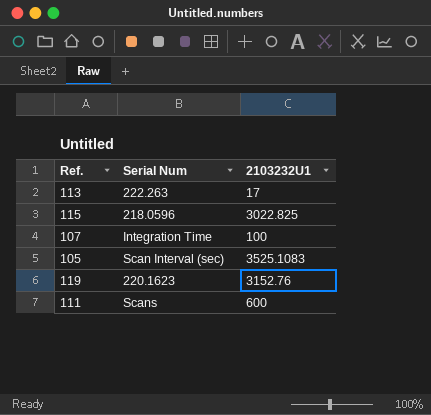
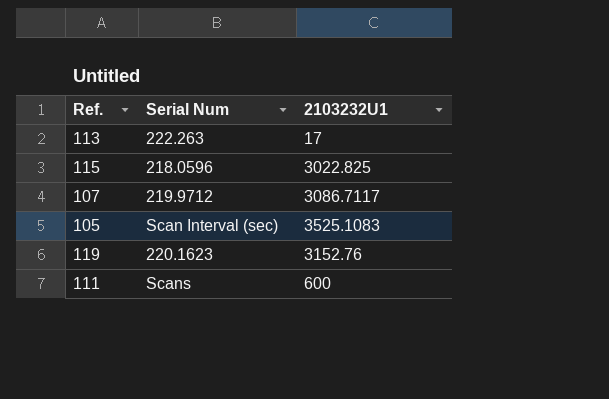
107 | Serial Num: Integration Time -> 219.9712
107 | 2103232U1: 100 -> 3086.7117

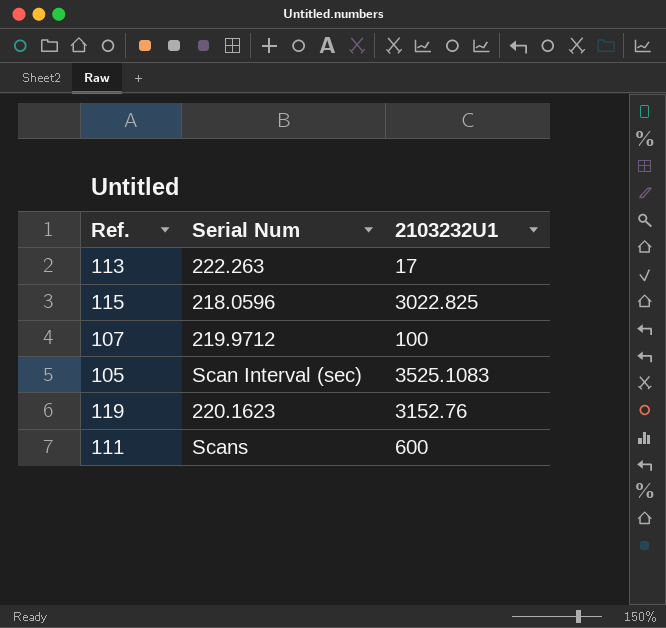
107 | 2103232U1: 3086.7117 -> 100

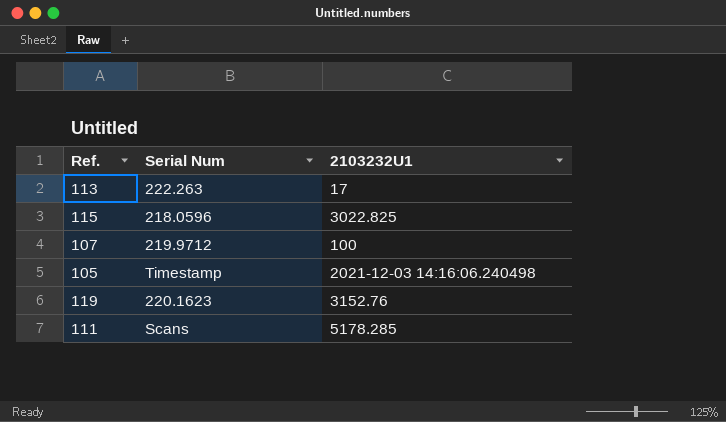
105 | Serial Num: Scan Interval (sec) -> Timestamp
105 | 2103232U1: 3525.1083 -> 2021-12-03 14:16:06.240498
111 | 2103232U1: 600 -> 5178.285

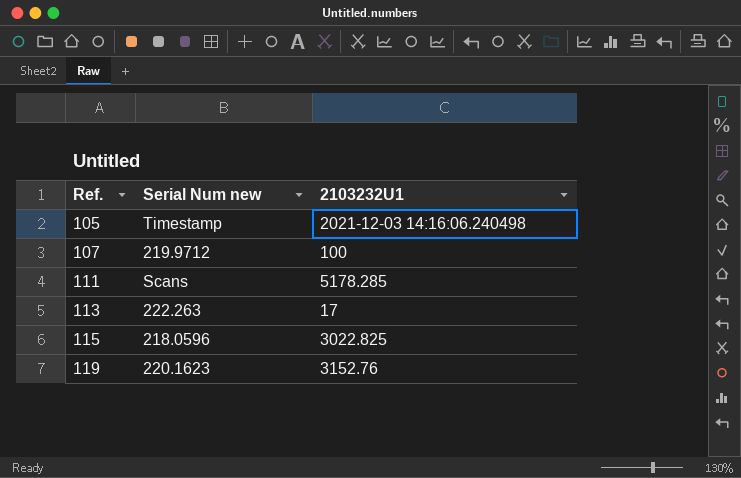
row order: none -> Ref. ascending
column name: Serial Num -> Serial Num new

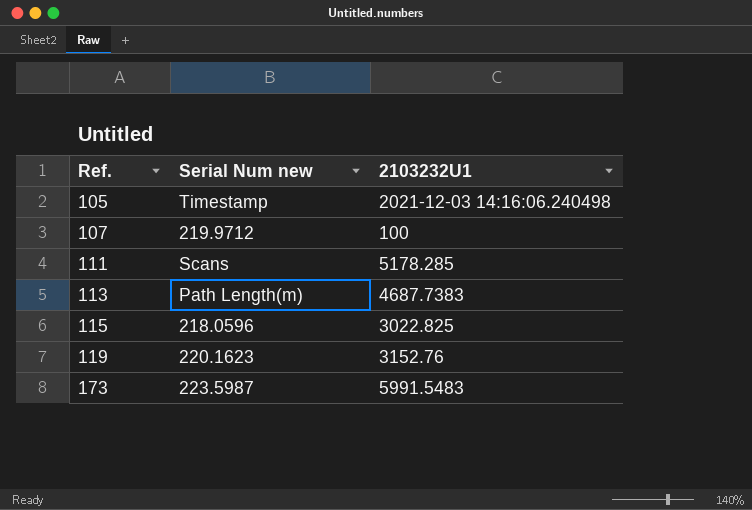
113 | Serial Num new: 222.263 -> Path Length(m)
113 | 2103232U1: 17 -> 4687.7383
row 173: none -> 223.5987 | 5991.5483

